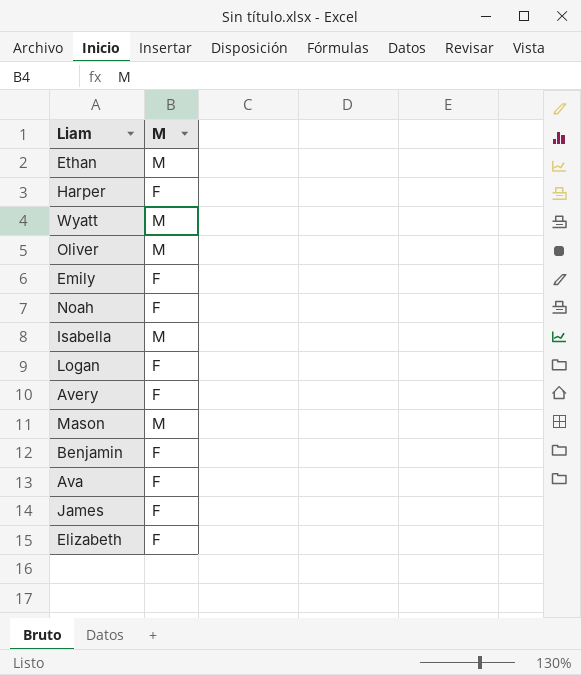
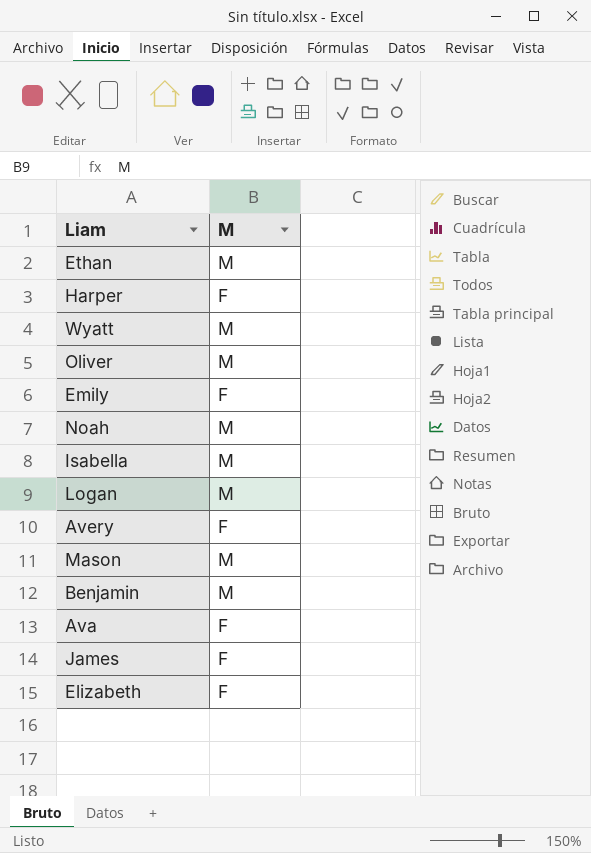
Noah | M: F -> M
Logan | M: F -> M
Benjamin | M: F -> M

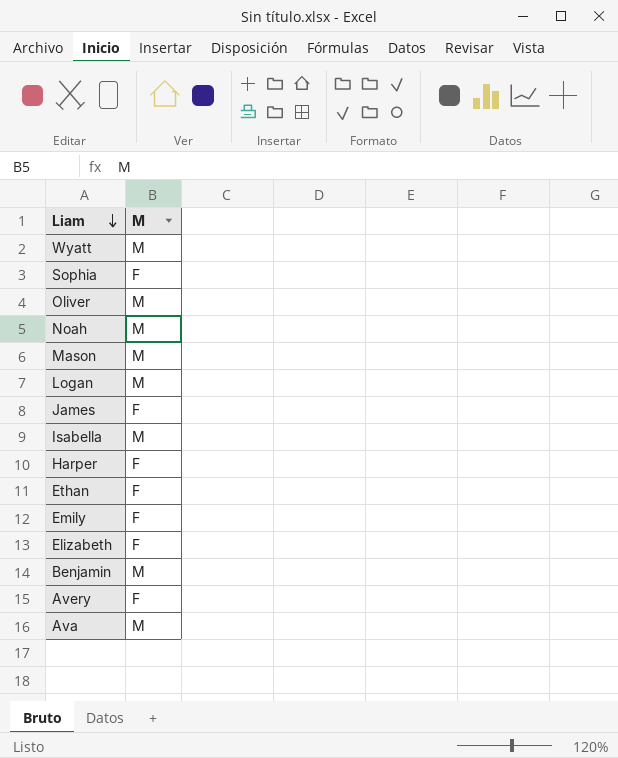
row order: none -> Liam descending
row Sophia: none -> F
Ethan | M: M -> F
Ava | M: F -> M

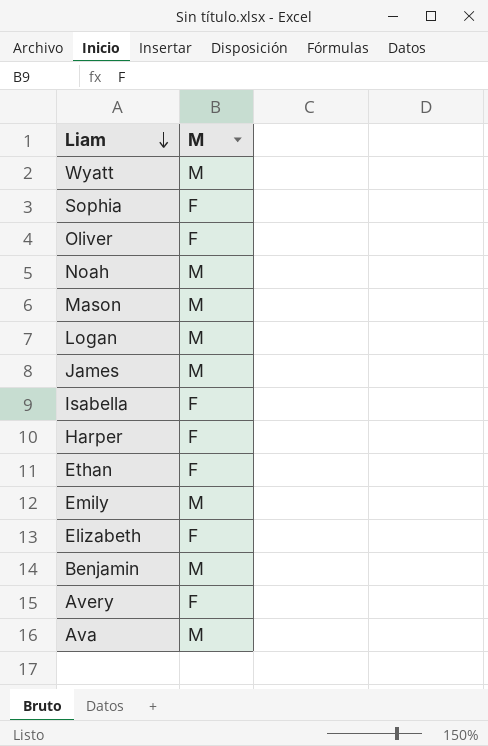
Oliver | M: M -> F
James | M: F -> M
Isabella | M: M -> F
Emily | M: F -> M

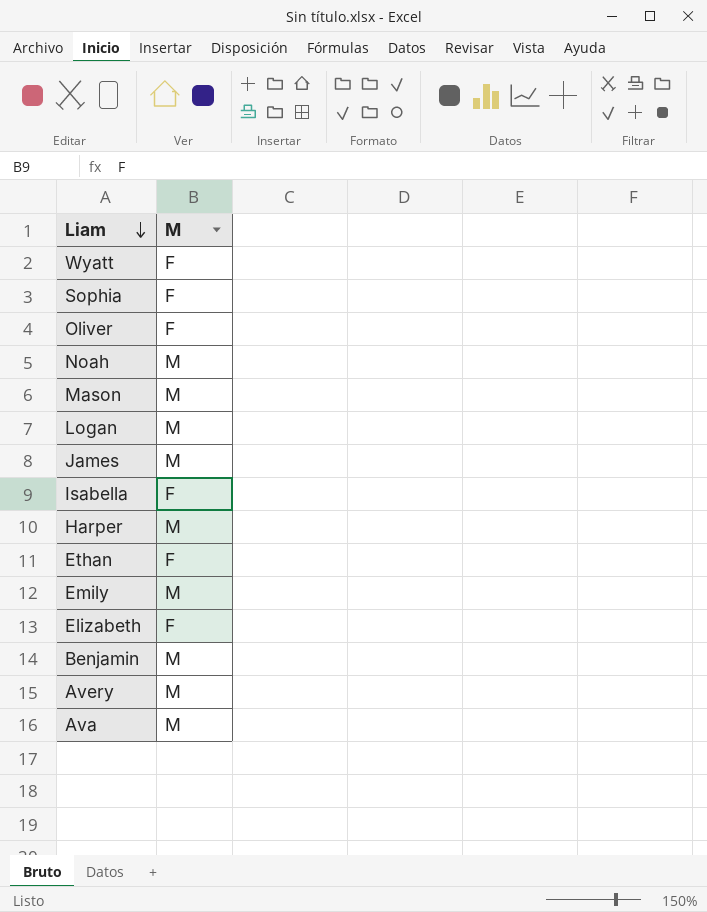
Wyatt | M: M -> F
Harper | M: F -> M
Avery | M: F -> M

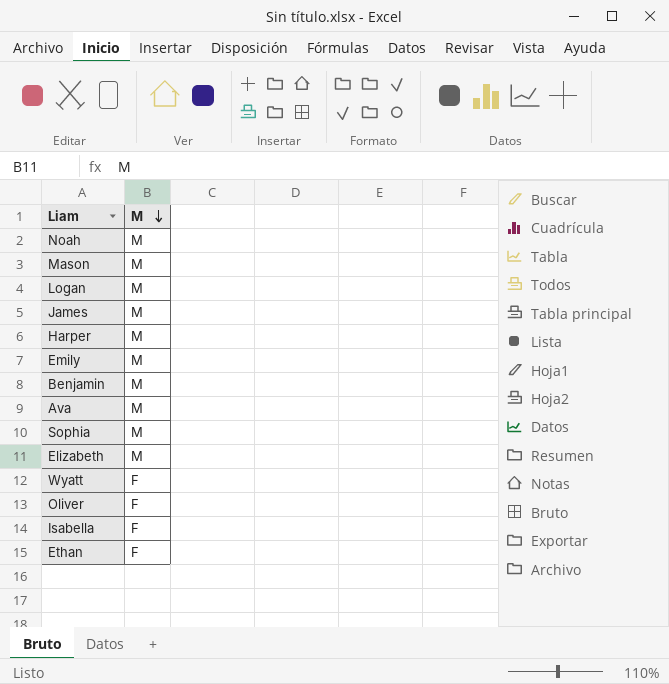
row order: Liam descending -> M descending
row Avery: M -> none
Sophia | M: F -> M
Elizabeth | M: F -> M

